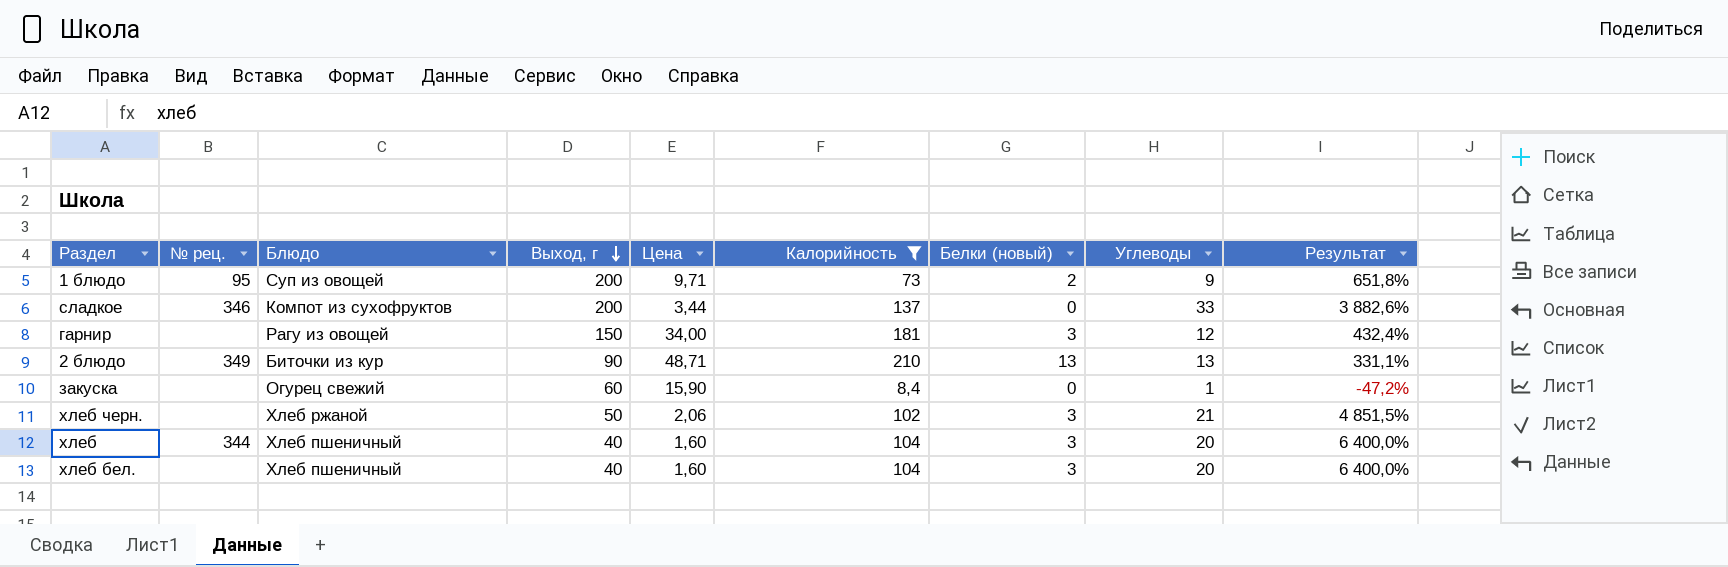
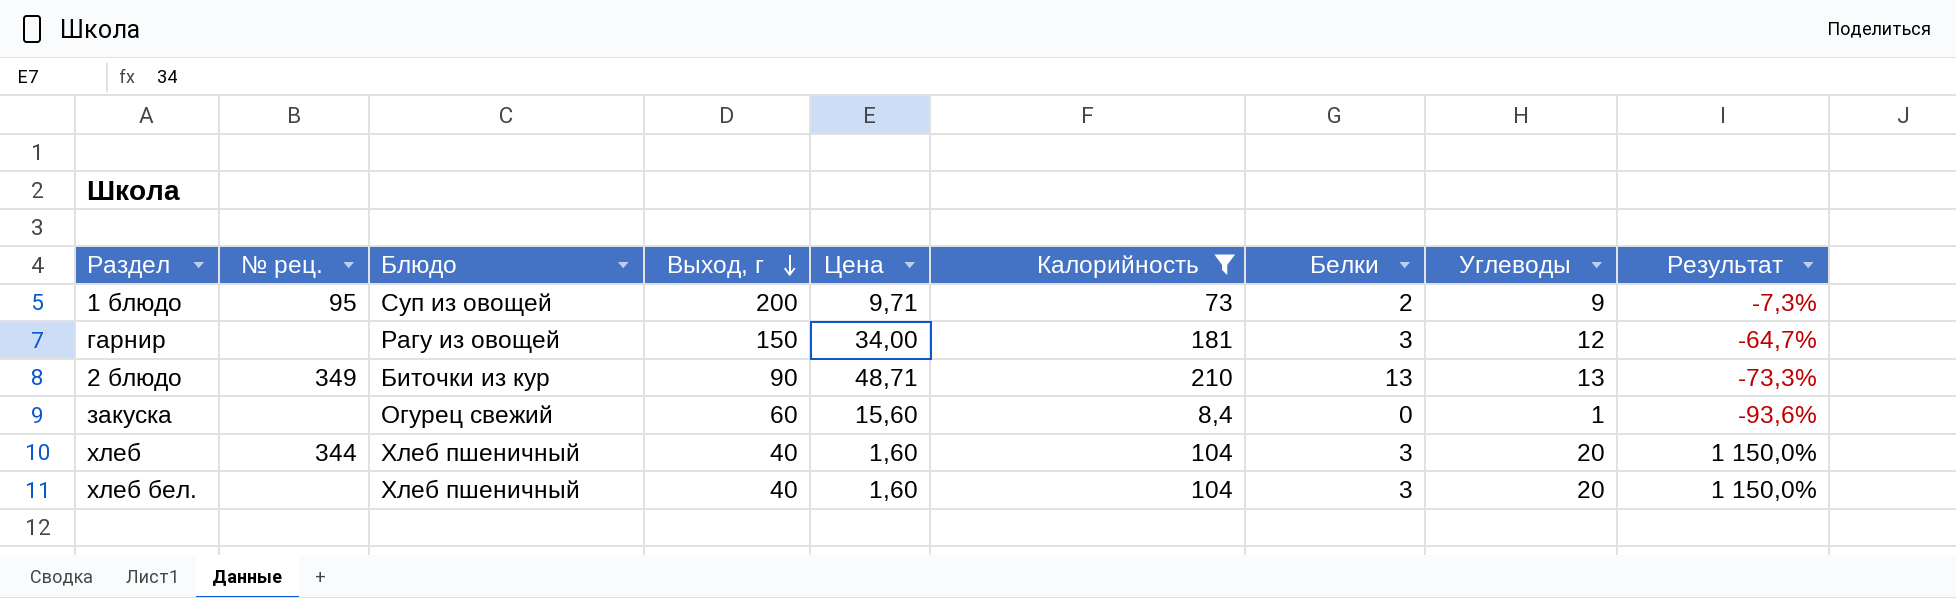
column name: Белки (новый) -> Белки
column Результат | formula: ([Калорийность] - [Цена]) / [Цена] -> ([Углеводы] - [Цена]) / [Цена]
row сладкое: 346 | Компот из сухофруктов | 200 | 3,44 | 137 | 0 | 33 | 3 882,6% -> none
row хлеб черн.: none | Хлеб ржаной | 50 | 2,06 | 102 | 3 | 21 | 4 851,5% -> none
закуска | Цена: 15,90 -> 15,60

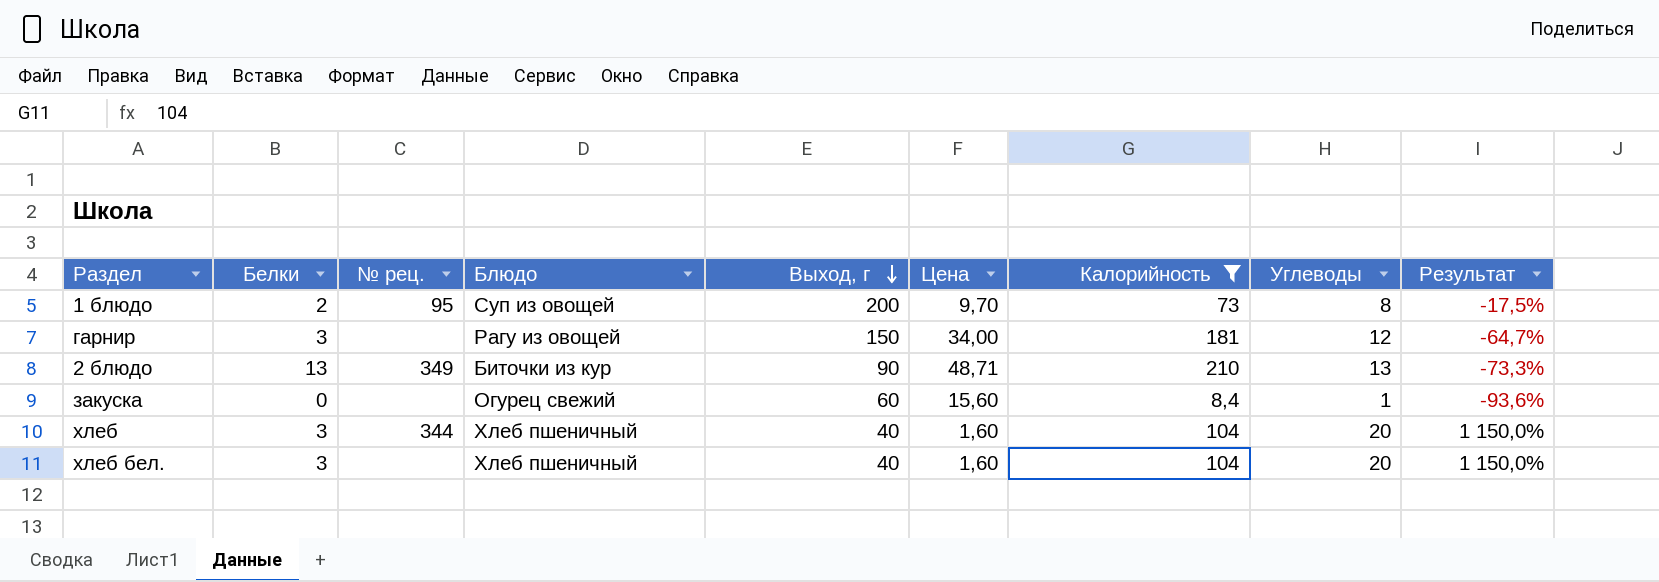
column Белки | position: 7 -> 2
1 блюдо | Цена: 9,71 -> 9,70
1 блюдо | Углеводы: 9 -> 8
1 блюдо | Результат: -7,3% -> -17,5%

